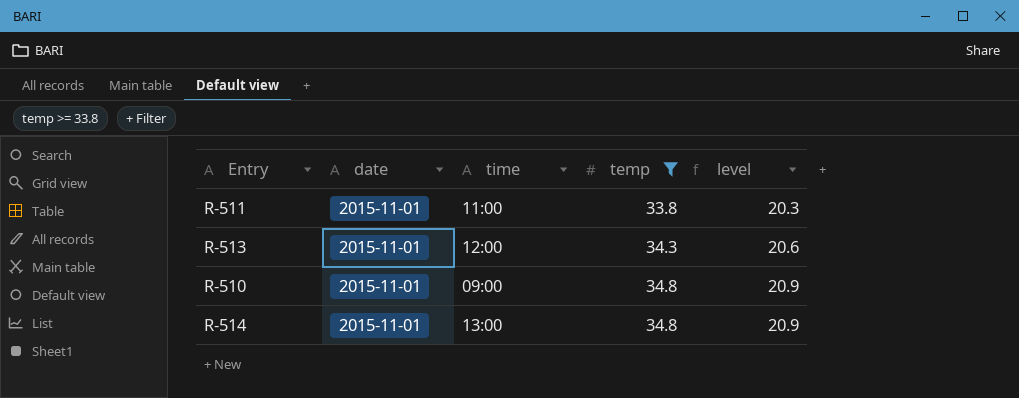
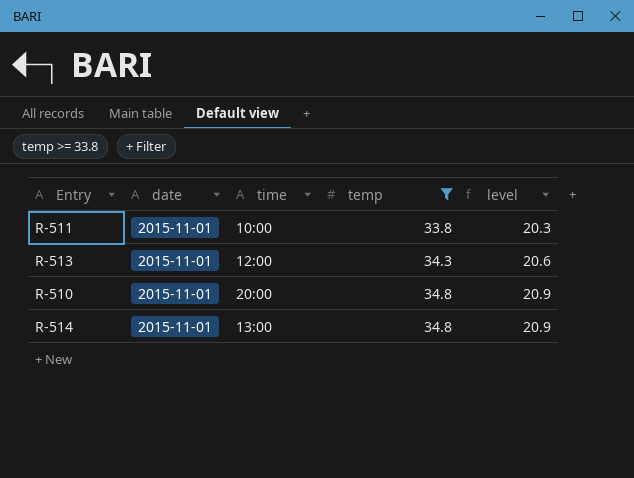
R-511 | time: 11:00 -> 10:00
R-510 | time: 09:00 -> 20:00

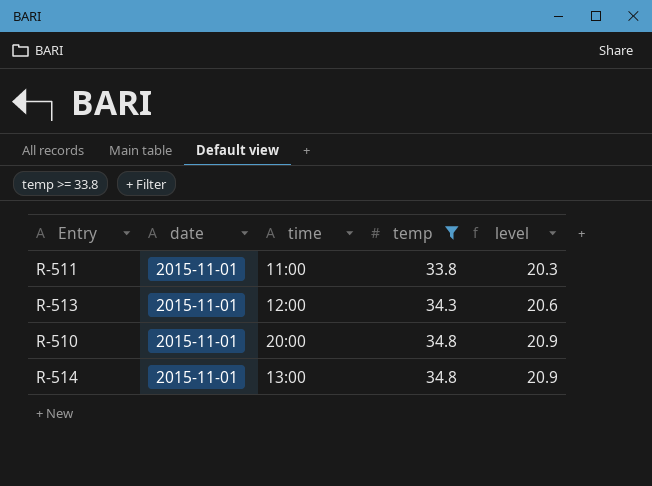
R-511 | time: 10:00 -> 11:00

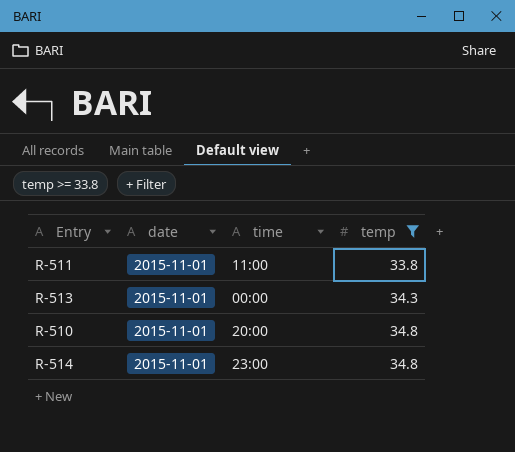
column level | formula: [temp] * 0.6 -> none
R-513 | time: 12:00 -> 00:00
R-514 | time: 13:00 -> 23:00

